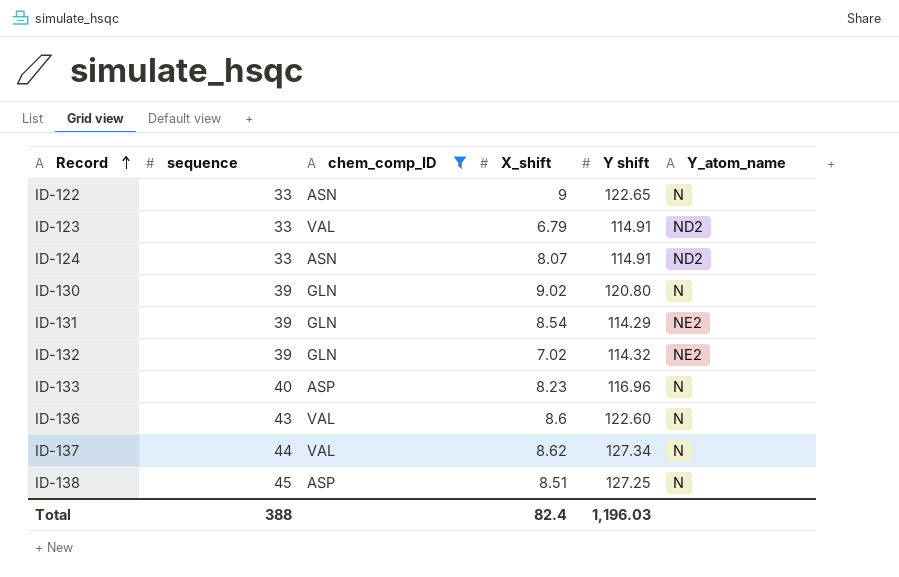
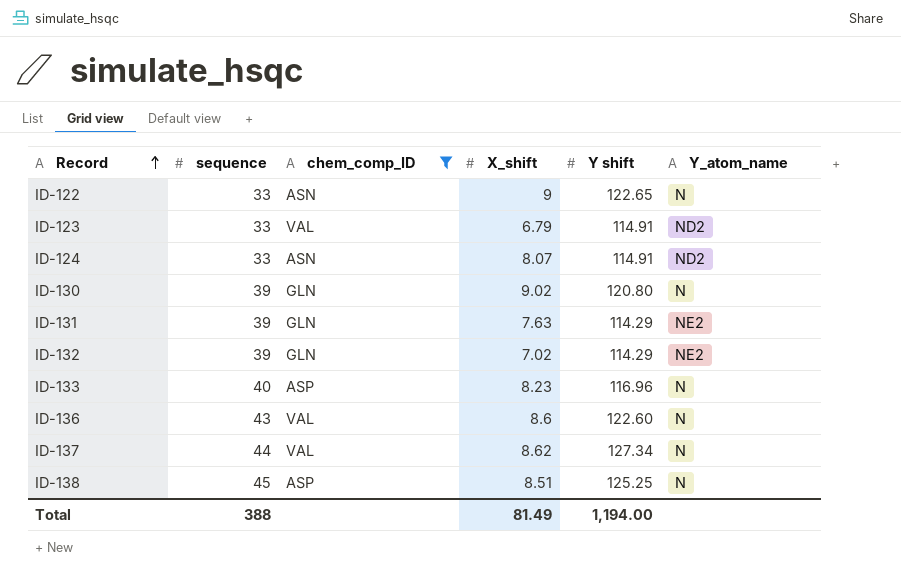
ID-131 | X_shift: 8.54 -> 7.63
ID-132 | Y shift: 114.32 -> 114.29
ID-138 | Y shift: 127.25 -> 125.25
Total | X_shift: 82.4 -> 81.49
Total | Y shift: 1,196.03 -> 1,194.00

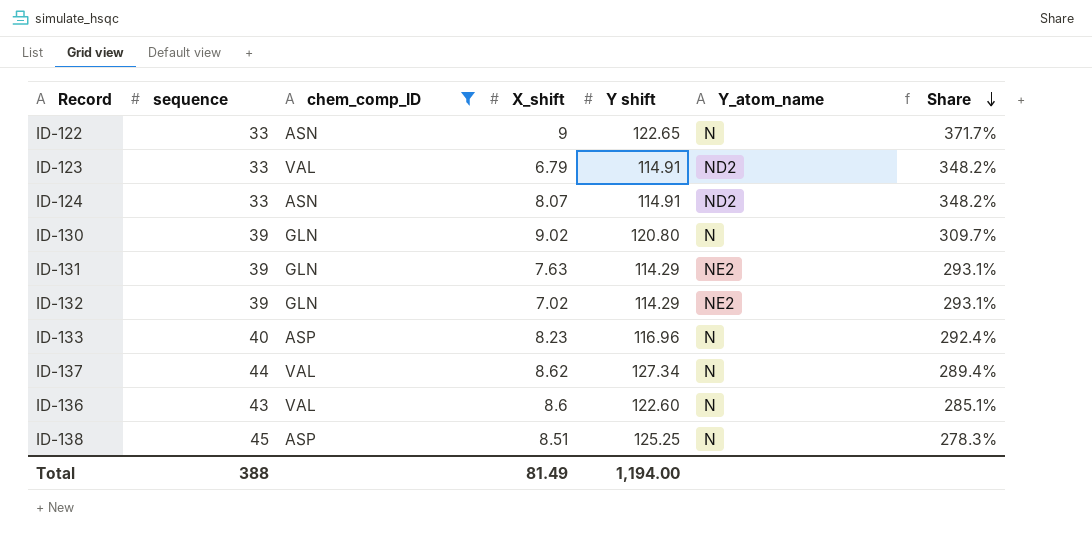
row order: Record ascending -> Share descending
column Share | formula: none -> [Y shift] / [sequence]

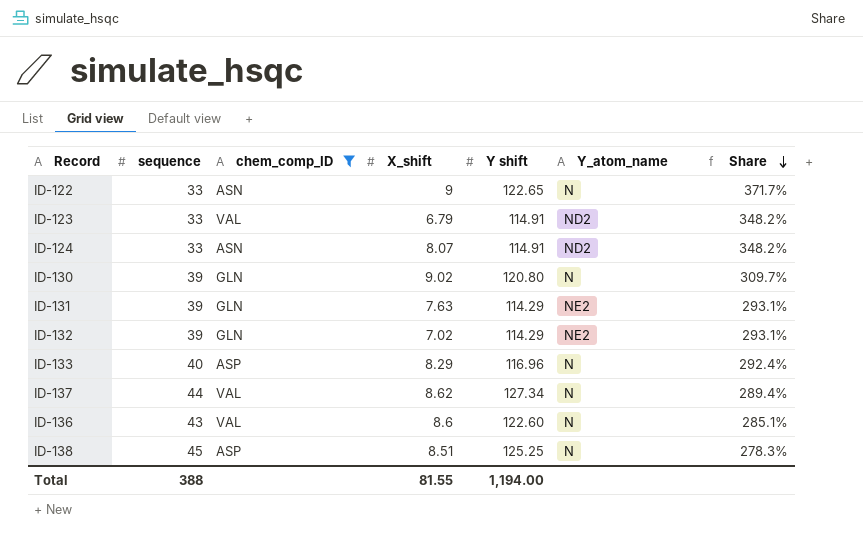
ID-133 | X_shift: 8.23 -> 8.29
Total | X_shift: 81.49 -> 81.55

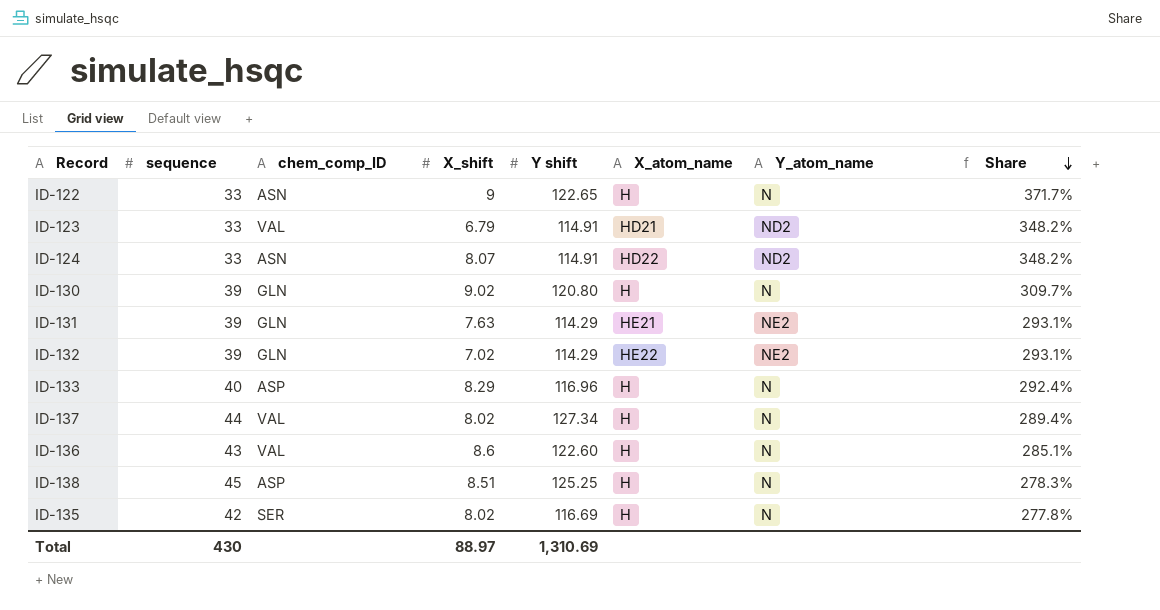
filter: chem_comp_ID != SER -> none
column X_atom_name | position: none -> 6
ID-137 | X_shift: 8.62 -> 8.02
Total | sequence: 388 -> 430
Total | X_shift: 81.55 -> 88.97
Total | Y shift: 1,194.00 -> 1,310.69

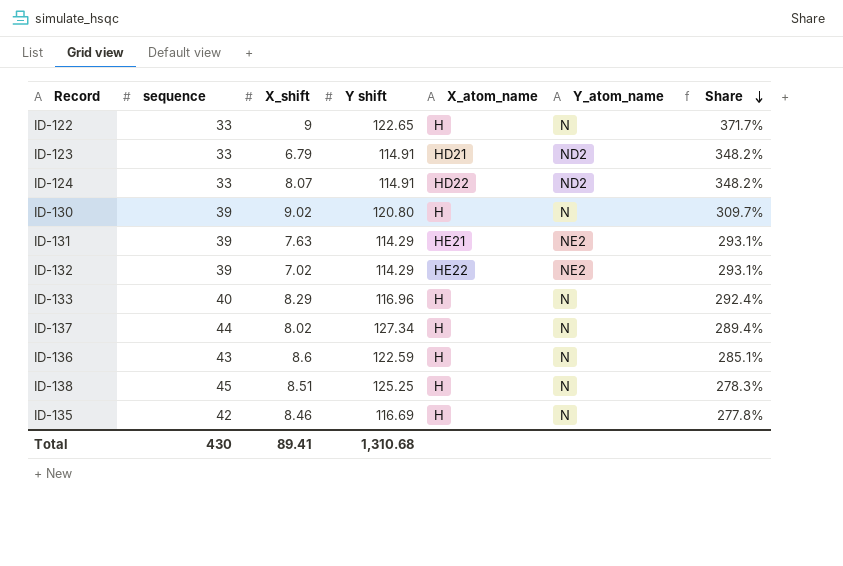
column chem_comp_ID | position: 3 -> none
ID-136 | Y shift: 122.60 -> 122.59
ID-135 | X_shift: 8.02 -> 8.46
Total | X_shift: 88.97 -> 89.41
Total | Y shift: 1,310.69 -> 1,310.68

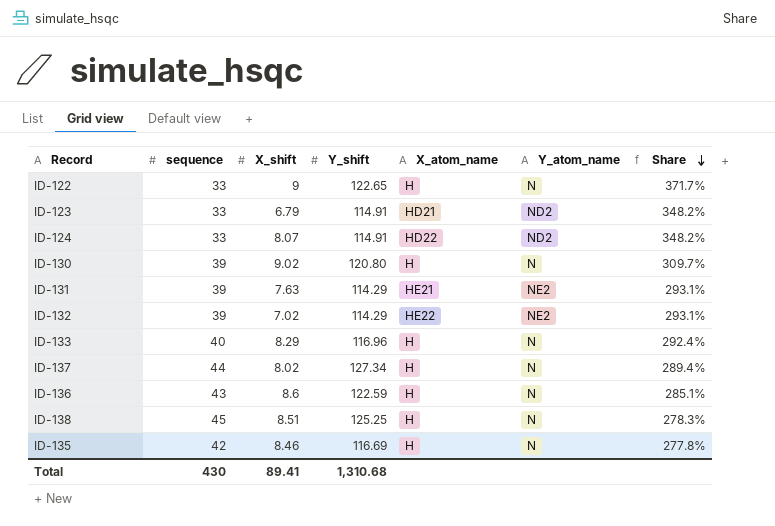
column name: Y shift -> Y_shift

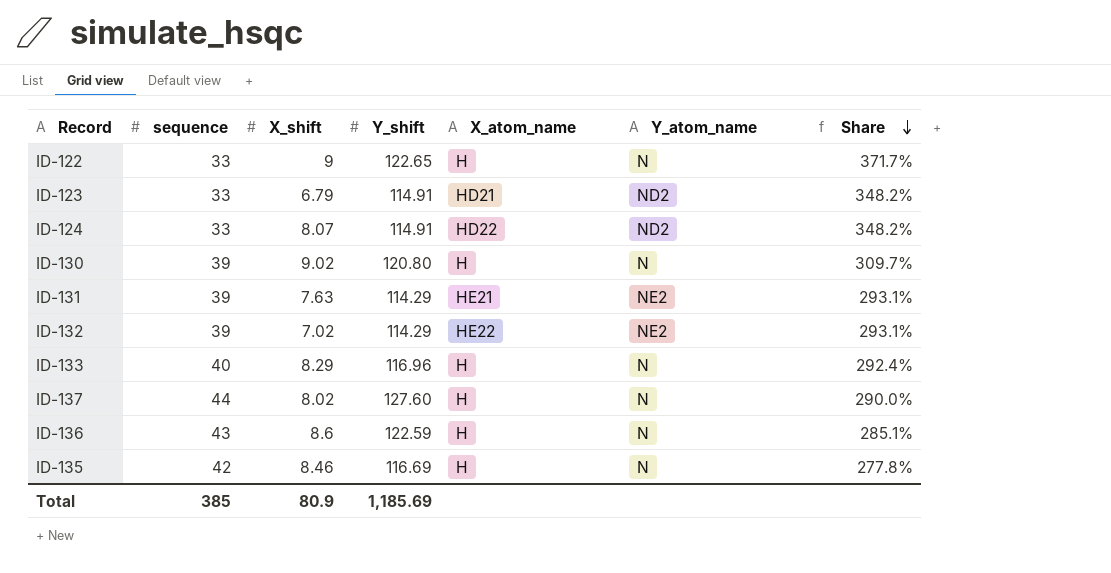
row ID-138: 45 | 8.51 | 125.25 | H | N | 278.3% -> none
ID-137 | Y_shift: 127.34 -> 127.60
ID-137 | Share: 289.4% -> 290.0%
Total | sequence: 430 -> 385
Total | X_shift: 89.41 -> 80.9
Total | Y_shift: 1,310.68 -> 1,185.69

